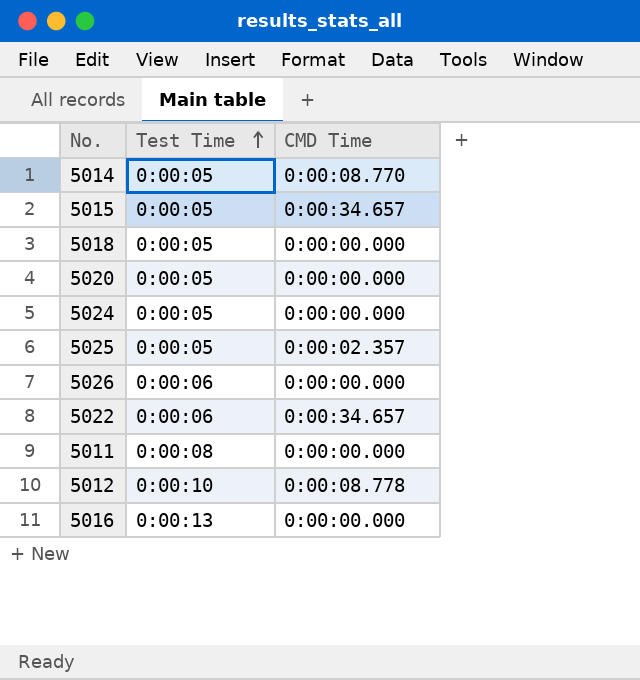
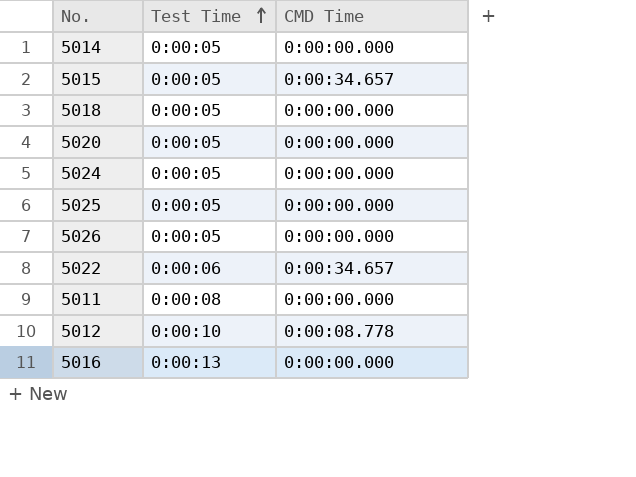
5014 | CMD Time: 0:00:08.770 -> 0:00:00.000
5025 | CMD Time: 0:00:02.357 -> 0:00:00.000
5026 | Test Time: 0:00:06 -> 0:00:05

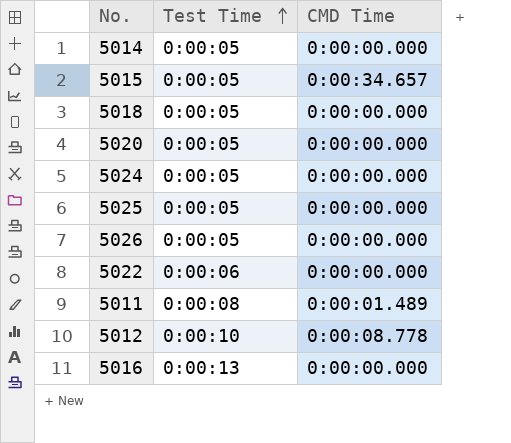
5022 | CMD Time: 0:00:34.657 -> 0:00:00.000
5011 | CMD Time: 0:00:00.000 -> 0:00:01.489

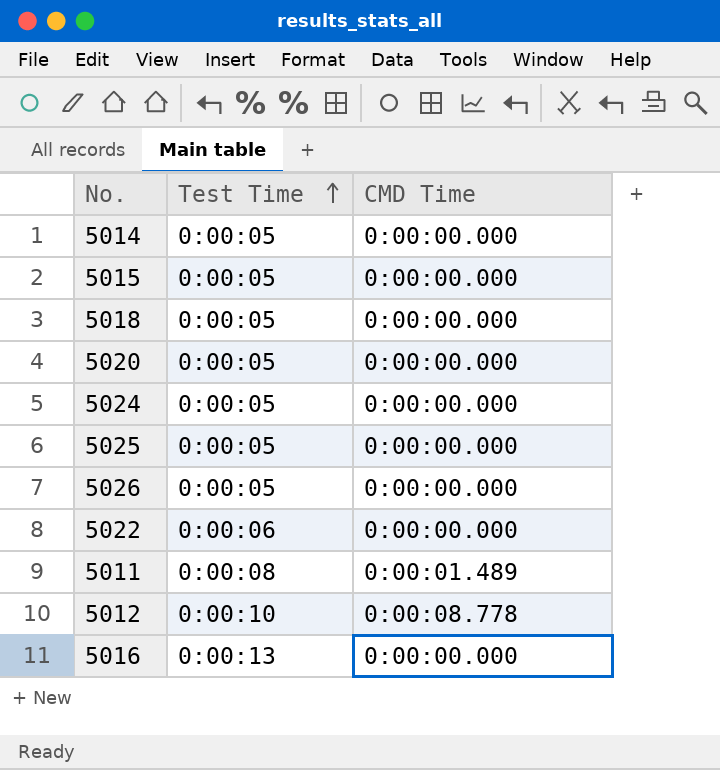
5015 | CMD Time: 0:00:34.657 -> 0:00:00.000

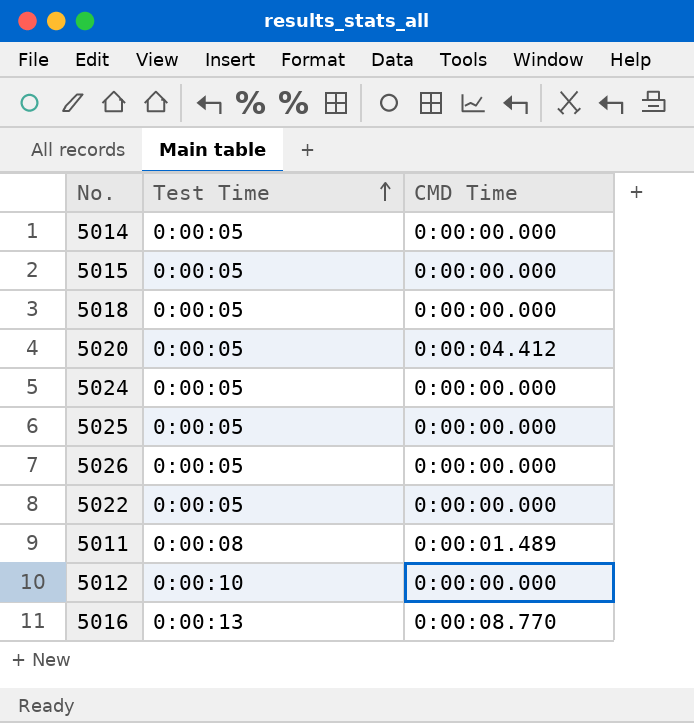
5020 | CMD Time: 0:00:00.000 -> 0:00:04.412
5022 | Test Time: 0:00:06 -> 0:00:05
5012 | CMD Time: 0:00:08.778 -> 0:00:00.000
5016 | CMD Time: 0:00:00.000 -> 0:00:08.770

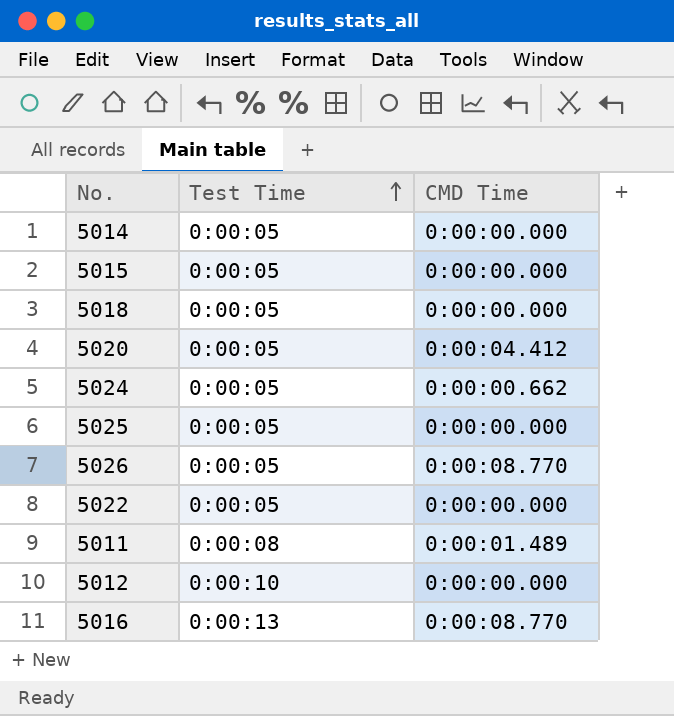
5024 | CMD Time: 0:00:00.000 -> 0:00:00.662
5026 | CMD Time: 0:00:00.000 -> 0:00:08.770

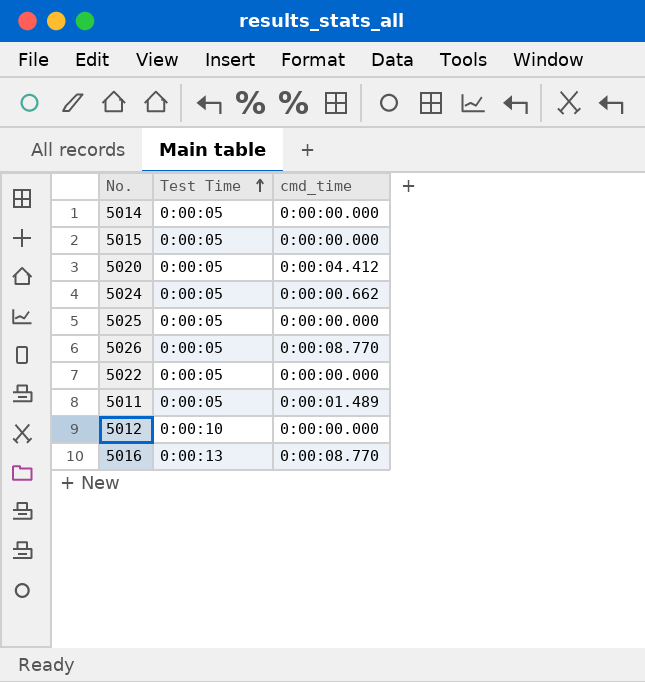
column name: CMD Time -> cmd_time
row 5018: 0:00:05 | 0:00:00.000 -> none
5011 | Test Time: 0:00:08 -> 0:00:05

